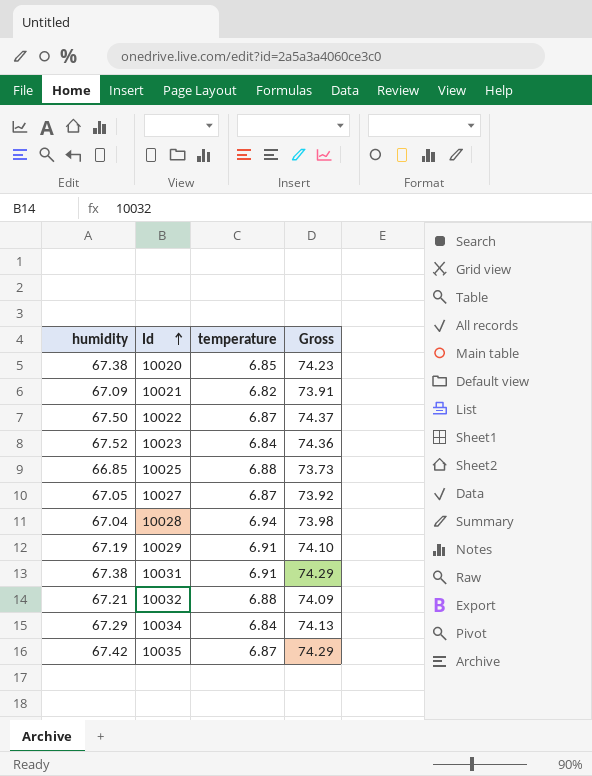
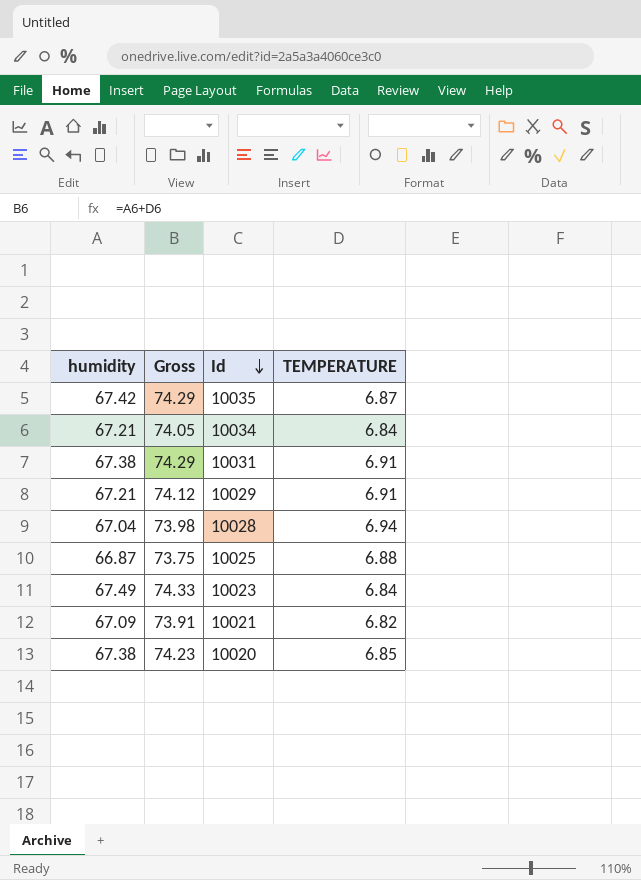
row order: Id ascending -> Id descending
column Gross | position: 4 -> 2
column name: temperature -> TEMPERATURE
row 10022: 67.50 | 6.87 | 74.37 -> none
row 10027: 67.05 | 6.87 | 73.92 -> none
row 10032: 67.21 | 6.88 | 74.09 -> none
10034 | humidity: 67.29 -> 67.21
10034 | Gross: 74.13 -> 74.05
10029 | humidity: 67.19 -> 67.21
10029 | Gross: 74.10 -> 74.12
10025 | humidity: 66.85 -> 66.87
10025 | Gross: 73.73 -> 73.75
10023 | humidity: 67.52 -> 67.49
10023 | Gross: 74.36 -> 74.33

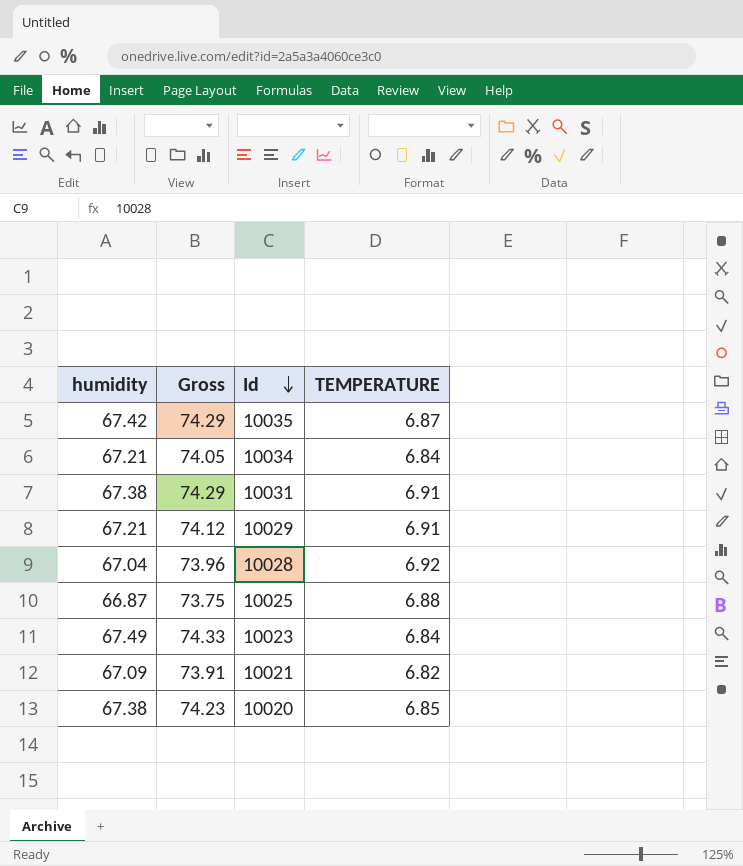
10028 | Gross: 73.98 -> 73.96
10028 | TEMPERATURE: 6.94 -> 6.92

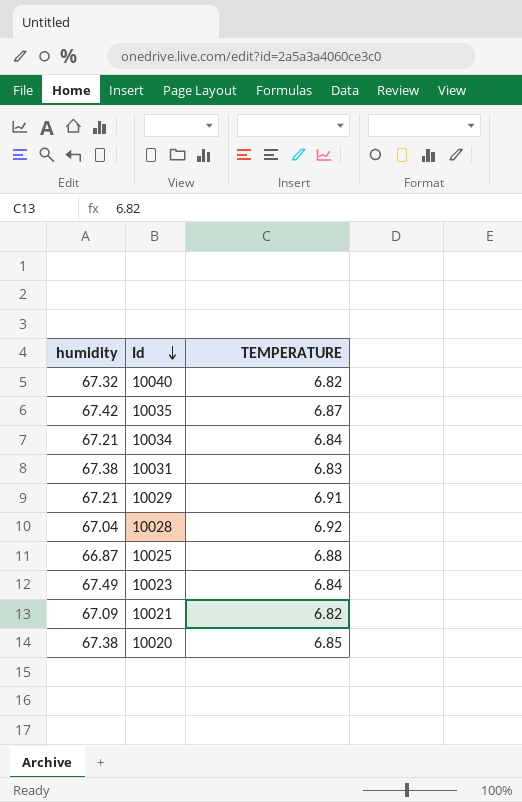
column Gross | formula: [humidity] + [TEMPERATURE] -> none
row 10040: none -> 67.32 | 6.82
10031 | TEMPERATURE: 6.91 -> 6.83

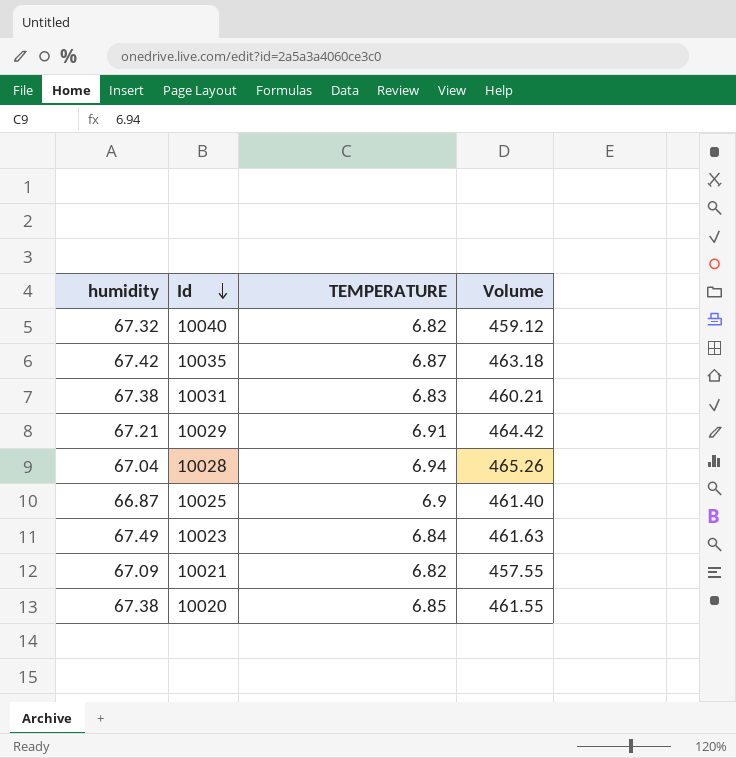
column Volume | formula: none -> [humidity] * [TEMPERATURE]
row 10034: 67.21 | 6.84 -> none
10028 | TEMPERATURE: 6.92 -> 6.94
10025 | TEMPERATURE: 6.88 -> 6.9

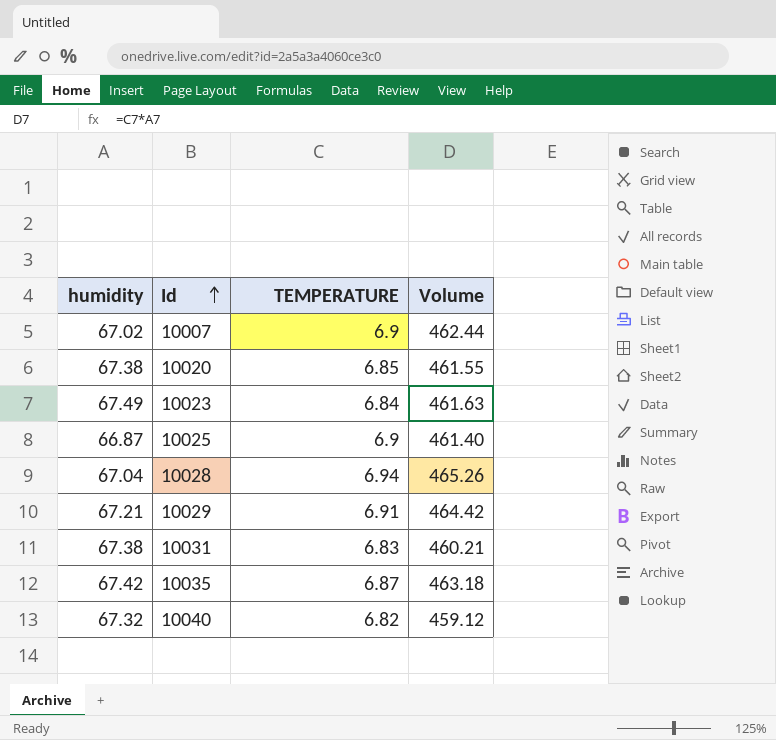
row order: Id descending -> Id ascending
row 10021: 67.09 | 6.82 | 457.55 -> none
row 10007: none -> 67.02 | 6.9 | 462.44

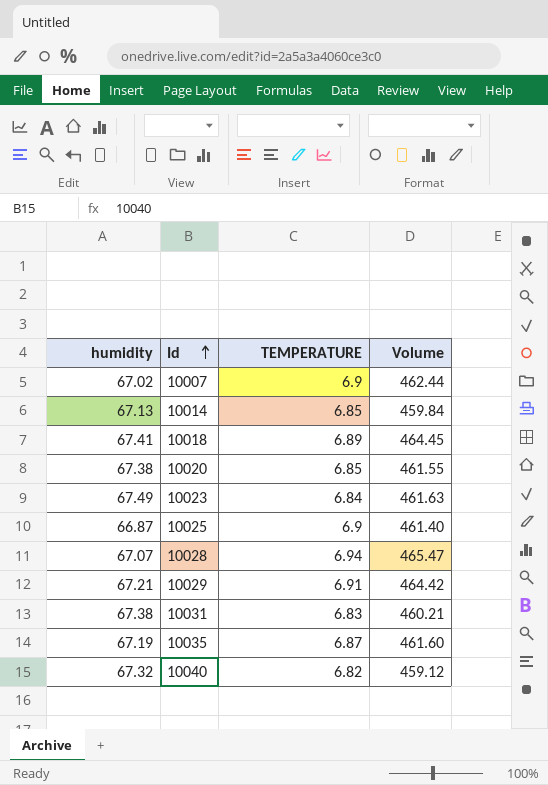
row 10014: none -> 67.13 | 6.85 | 459.84
row 10018: none -> 67.41 | 6.89 | 464.45
10028 | humidity: 67.04 -> 67.07
10028 | Volume: 465.26 -> 465.47
10035 | humidity: 67.42 -> 67.19
10035 | Volume: 463.18 -> 461.60

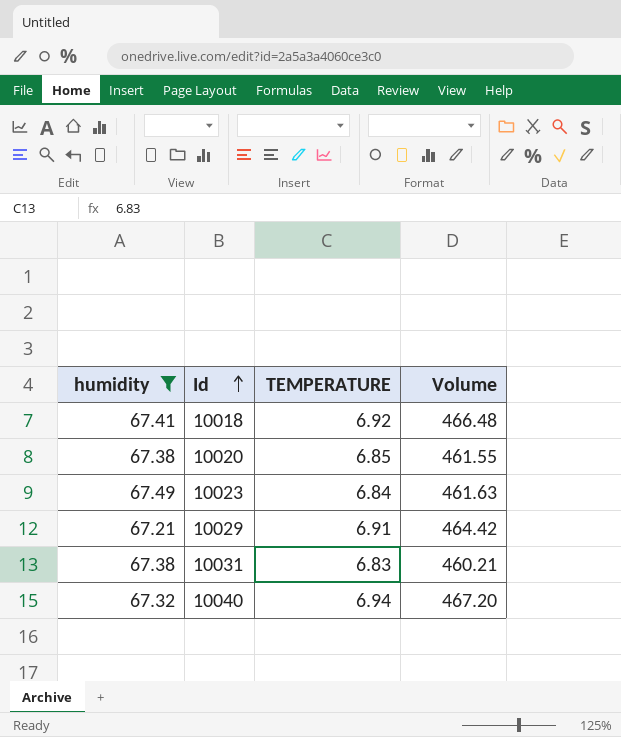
filter: none -> humidity >= 67.21
10018 | TEMPERATURE: 6.89 -> 6.92
10018 | Volume: 464.45 -> 466.48
10040 | TEMPERATURE: 6.82 -> 6.94
10040 | Volume: 459.12 -> 467.20

